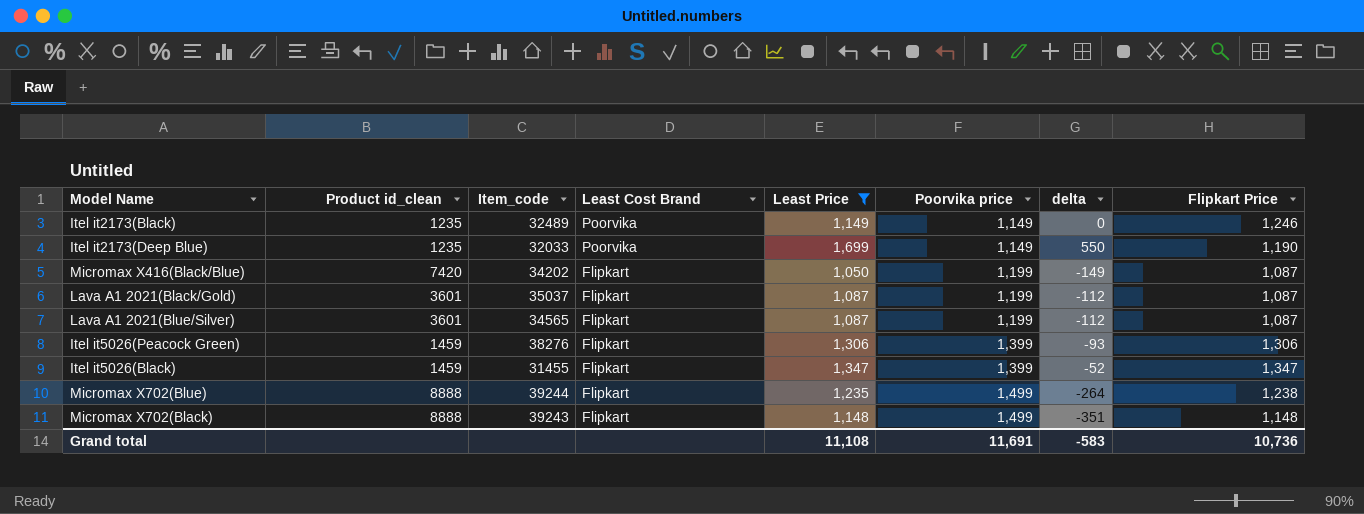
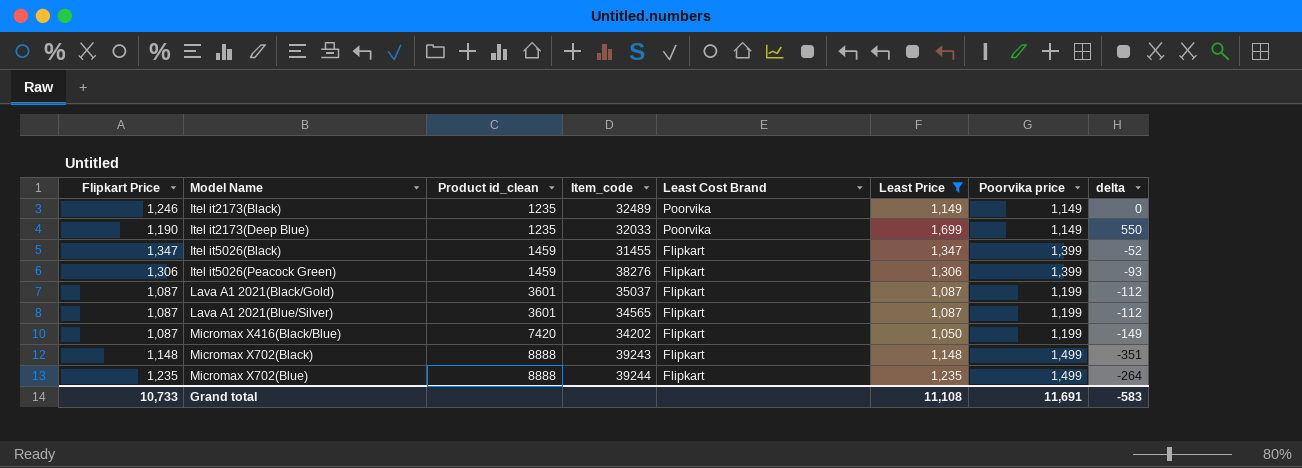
row order: Least Cost Brand descending -> Model Name ascending
column Flipkart Price | position: 8 -> 1
Micromax X702(Blue) | Flipkart Price: 1,238 -> 1,235
Grand total | Flipkart Price: 10,736 -> 10,733

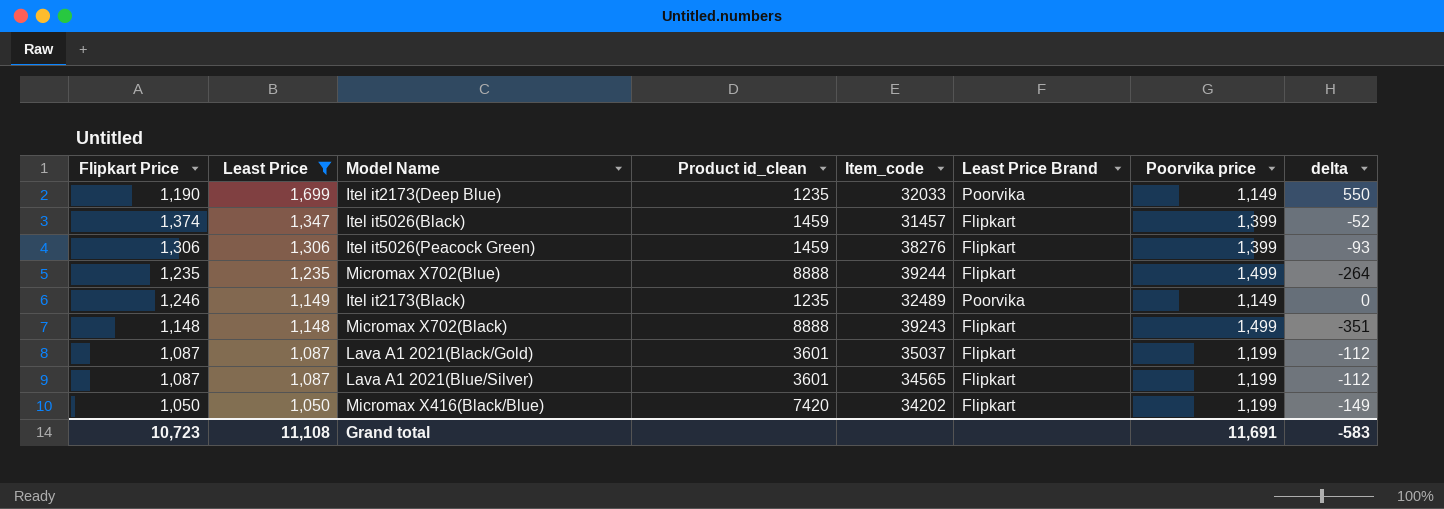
row order: Model Name ascending -> Least Price descending
column Least Price | position: 6 -> 2
column name: Least Cost Brand -> Least Price Brand
Itel it5026(Black) | Flipkart Price: 1,347 -> 1,374
Itel it5026(Black) | Item_code: 31455 -> 31457
Micromax X416(Black/Blue) | Flipkart Price: 1,087 -> 1,050
Grand total | Flipkart Price: 10,733 -> 10,723

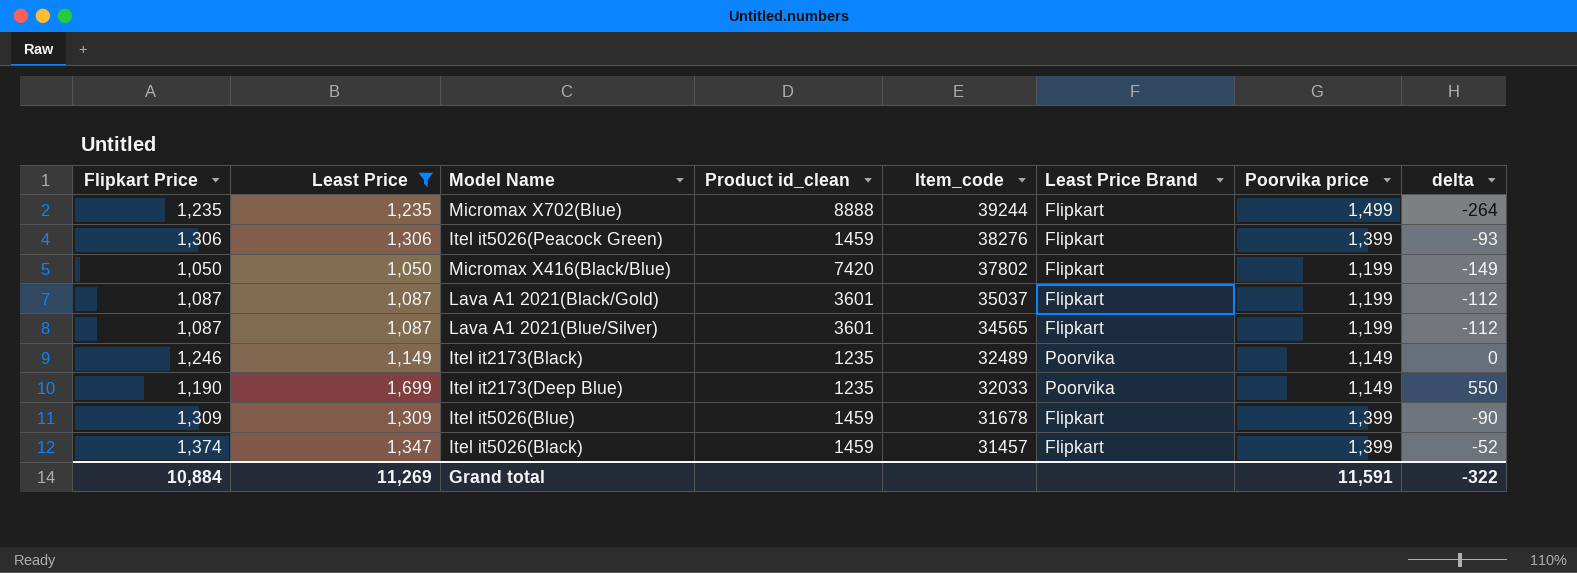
row order: Least Price descending -> Item_code descending
row Micromax X702(Black): 1,148 | 1,148 | 8888 | 39243 | Flipkart | 1,499 | -351 -> none
Micromax X416(Black/Blue) | Item_code: 34202 -> 37802
row Itel it5026(Blue): none -> 1,309 | 1,309 | 1459 | 31678 | Flipkart | 1,399 | -90
Grand total | Flipkart Price: 10,723 -> 10,884
Grand total | Least Price: 11,108 -> 11,269
Grand total | Poorvika price: 11,691 -> 11,591
Grand total | delta: -583 -> -322

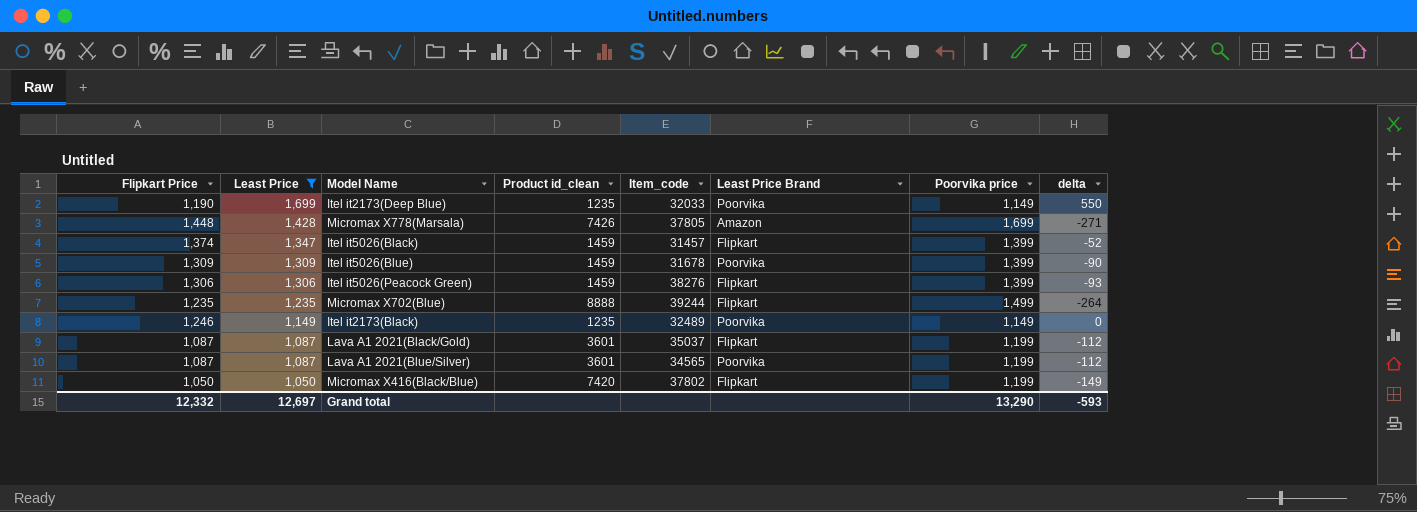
row order: Item_code descending -> Least Price descending
row Micromax X778(Marsala): none -> 1,448 | 1,428 | 7426 | 37805 | Amazon | 1,699 | -271
Itel it5026(Blue) | Least Price Brand: Flipkart -> Poorvika
Lava A1 2021(Blue/Silver) | Least Price Brand: Flipkart -> Poorvika
Grand total | Flipkart Price: 10,884 -> 12,332
Grand total | Least Price: 11,269 -> 12,697
Grand total | Poorvika price: 11,591 -> 13,290
Grand total | delta: -322 -> -593

